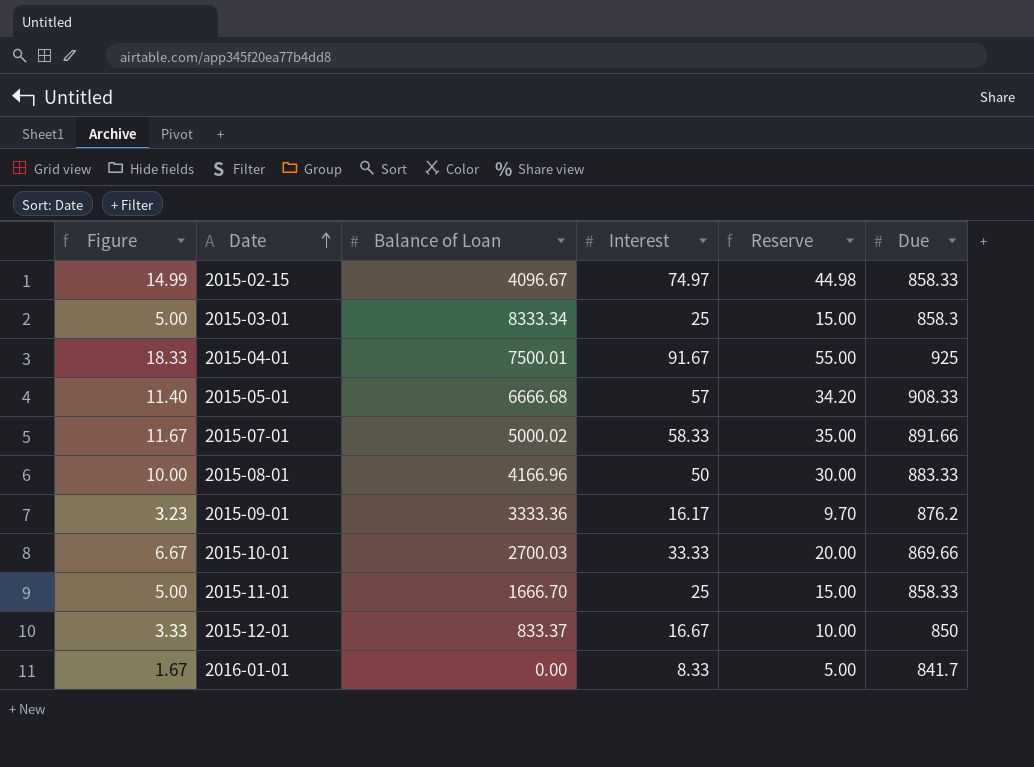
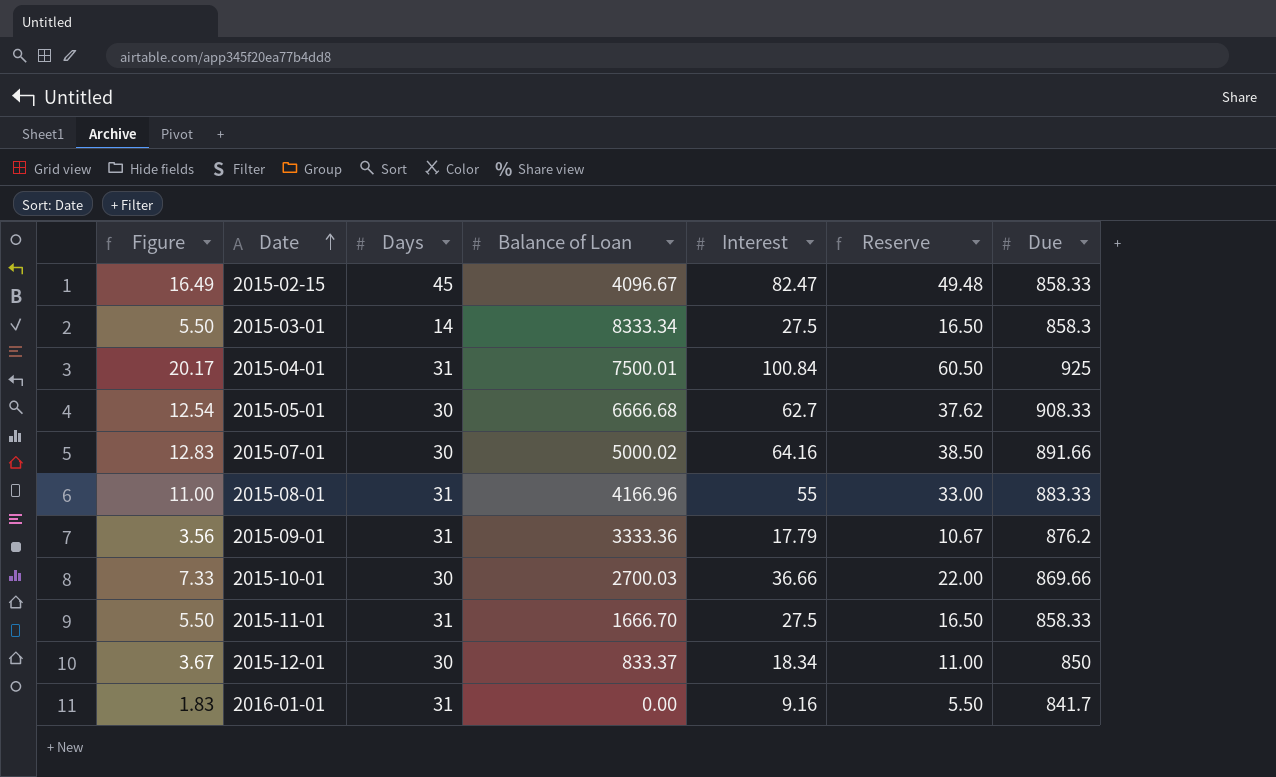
column Days | position: none -> 3
2015-02-15 | Figure: 14.99 -> 16.49
2015-02-15 | Interest: 74.97 -> 82.47
2015-02-15 | Reserve: 44.98 -> 49.48
2015-03-01 | Figure: 5.00 -> 5.50
2015-03-01 | Interest: 25 -> 27.5
2015-03-01 | Reserve: 15.00 -> 16.50
2015-04-01 | Figure: 18.33 -> 20.17
2015-04-01 | Interest: 91.67 -> 100.84
2015-04-01 | Reserve: 55.00 -> 60.50
2015-05-01 | Figure: 11.40 -> 12.54
2015-05-01 | Interest: 57 -> 62.7
2015-05-01 | Reserve: 34.20 -> 37.62
2015-07-01 | Figure: 11.67 -> 12.83
2015-07-01 | Interest: 58.33 -> 64.16
2015-07-01 | Reserve: 35.00 -> 38.50
2015-08-01 | Figure: 10.00 -> 11.00
2015-08-01 | Interest: 50 -> 55
2015-08-01 | Reserve: 30.00 -> 33.00
2015-09-01 | Figure: 3.23 -> 3.56
2015-09-01 | Interest: 16.17 -> 17.79
2015-09-01 | Reserve: 9.70 -> 10.67
2015-10-01 | Figure: 6.67 -> 7.33
2015-10-01 | Interest: 33.33 -> 36.66
2015-10-01 | Reserve: 20.00 -> 22.00
2015-11-01 | Figure: 5.00 -> 5.50
2015-11-01 | Interest: 25 -> 27.5
2015-11-01 | Reserve: 15.00 -> 16.50
2015-12-01 | Figure: 3.33 -> 3.67
2015-12-01 | Interest: 16.67 -> 18.34
2015-12-01 | Reserve: 10.00 -> 11.00
2016-01-01 | Figure: 1.67 -> 1.83
2016-01-01 | Interest: 8.33 -> 9.16
2016-01-01 | Reserve: 5.00 -> 5.50

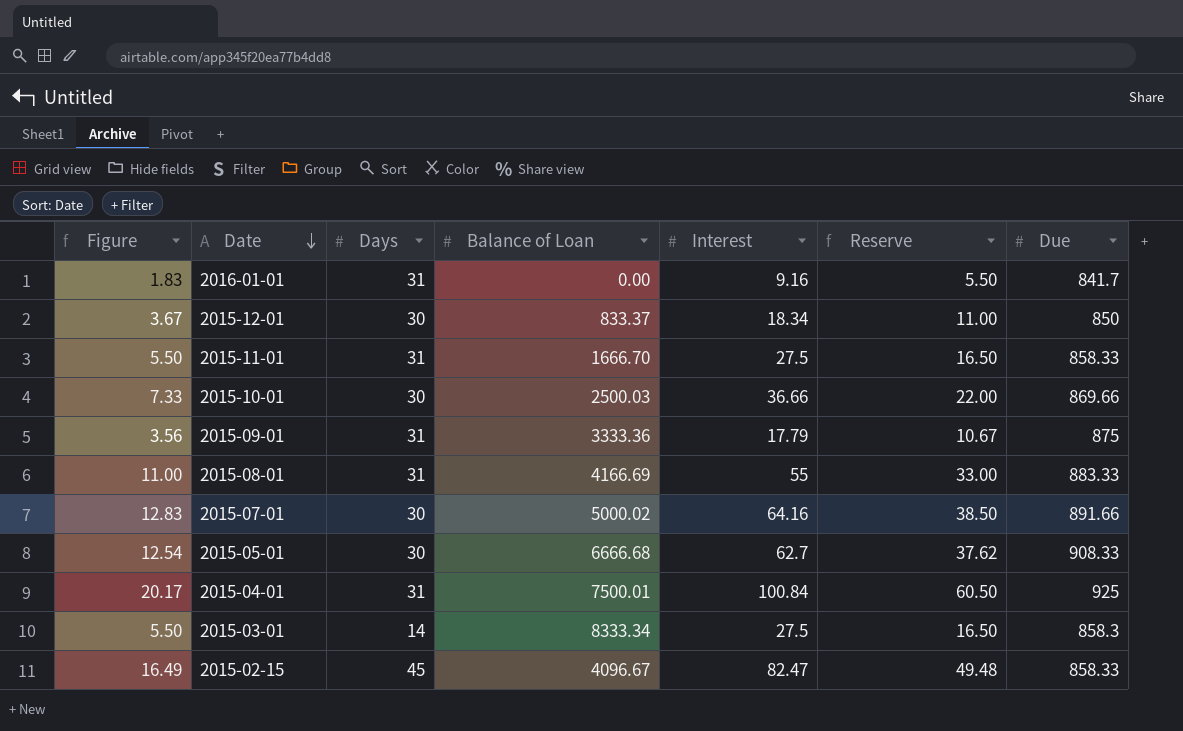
row order: Date ascending -> Date descending
2015-10-01 | Balance of Loan: 2700.03 -> 2500.03
2015-09-01 | Due: 876.2 -> 875
2015-08-01 | Balance of Loan: 4166.96 -> 4166.69

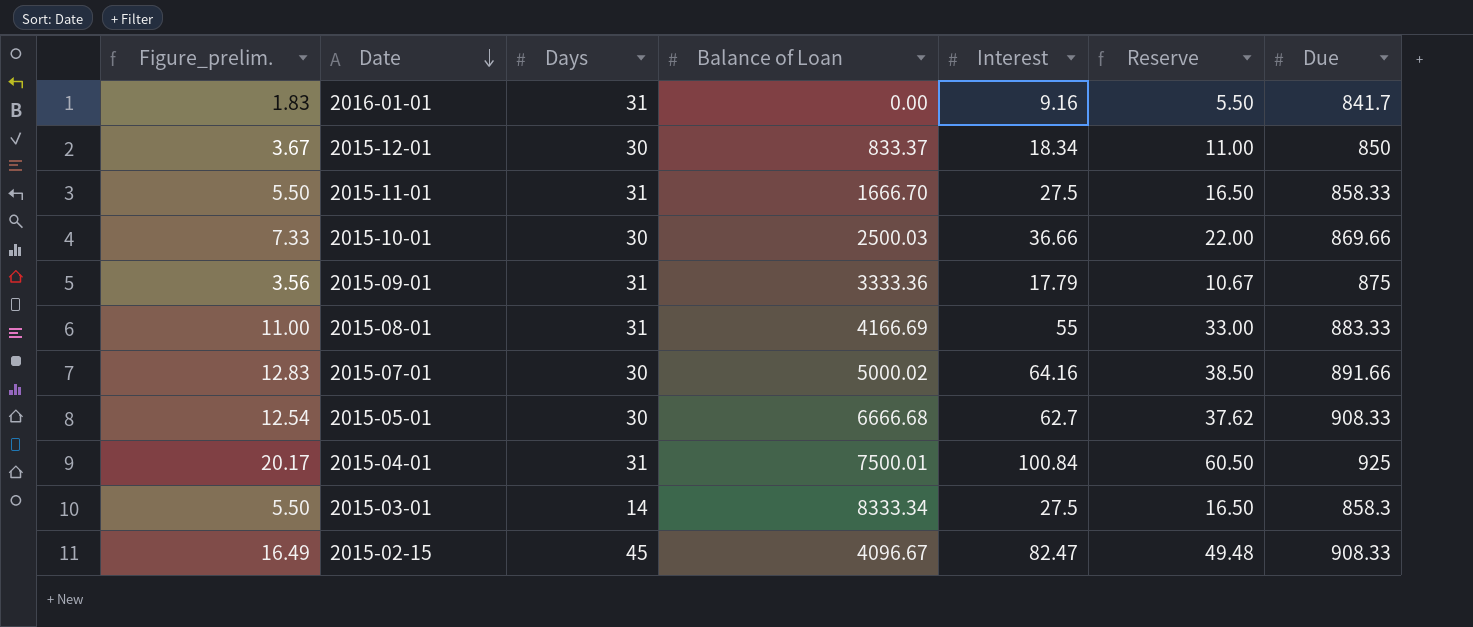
column name: Figure -> Figure_prelim.
2015-02-15 | Due: 858.33 -> 908.33

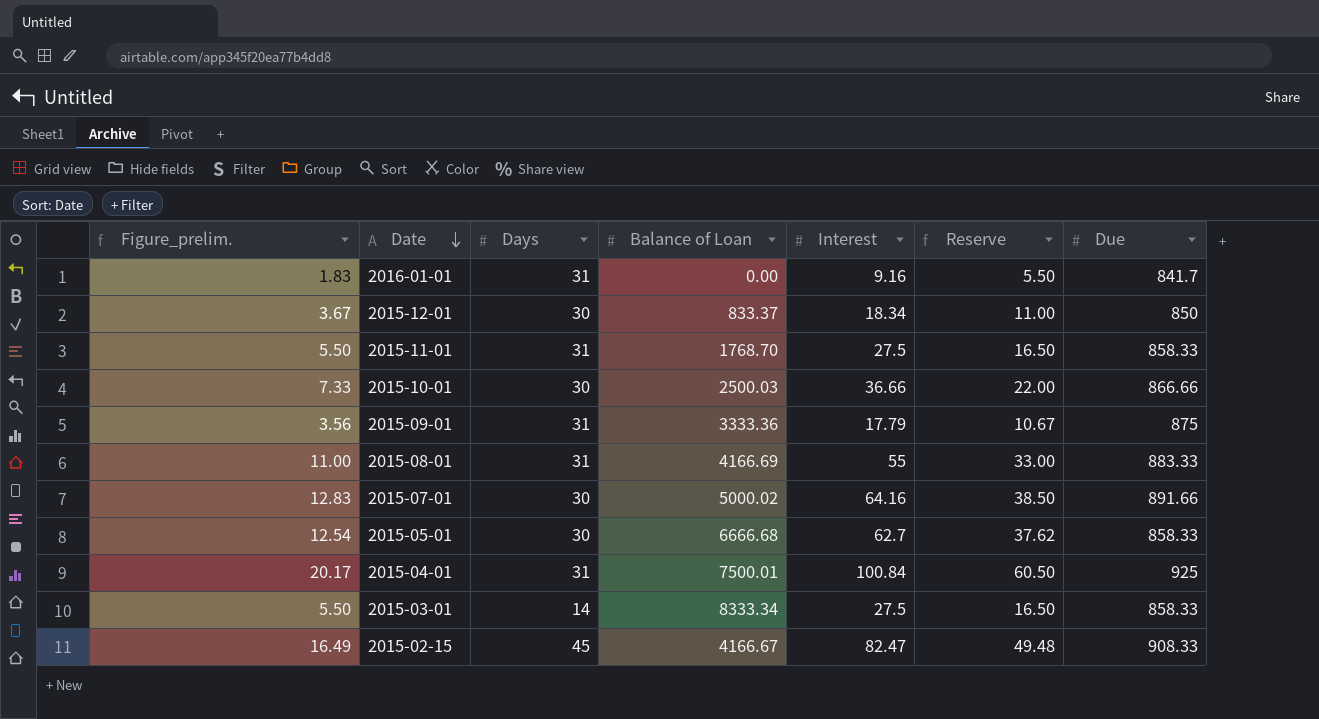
2015-11-01 | Balance of Loan: 1666.70 -> 1768.70
2015-10-01 | Due: 869.66 -> 866.66
2015-05-01 | Due: 908.33 -> 858.33
2015-03-01 | Due: 858.3 -> 858.33
2015-02-15 | Balance of Loan: 4096.67 -> 4166.67

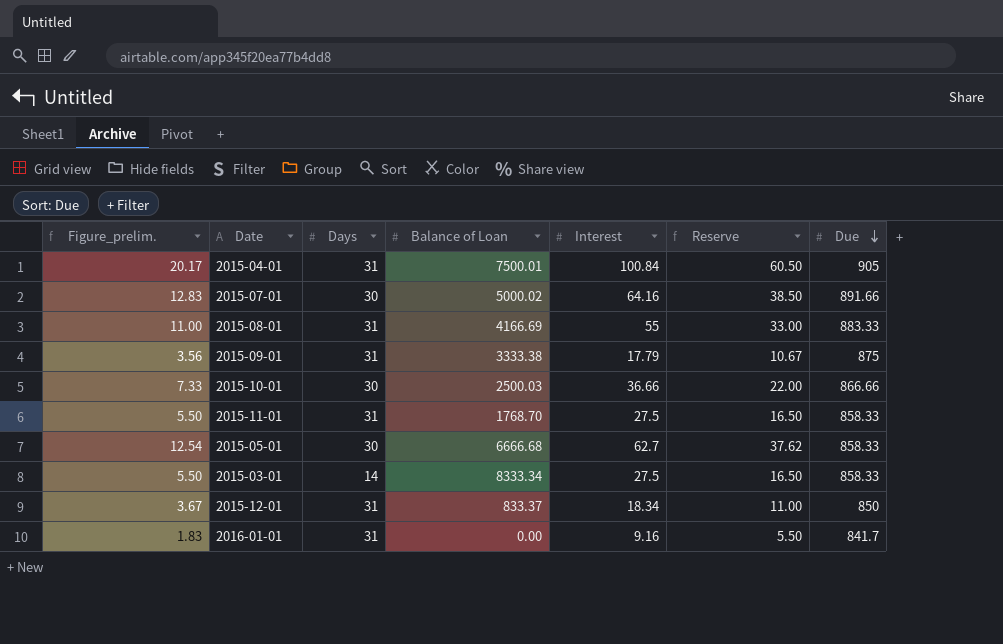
row order: Date descending -> Due descending
row 2015-02-15: 16.49 | 45 | 4166.67 | 82.47 | 49.48 | 908.33 -> none
2015-04-01 | Due: 925 -> 905
2015-09-01 | Balance of Loan: 3333.36 -> 3333.38
2015-12-01 | Days: 30 -> 31

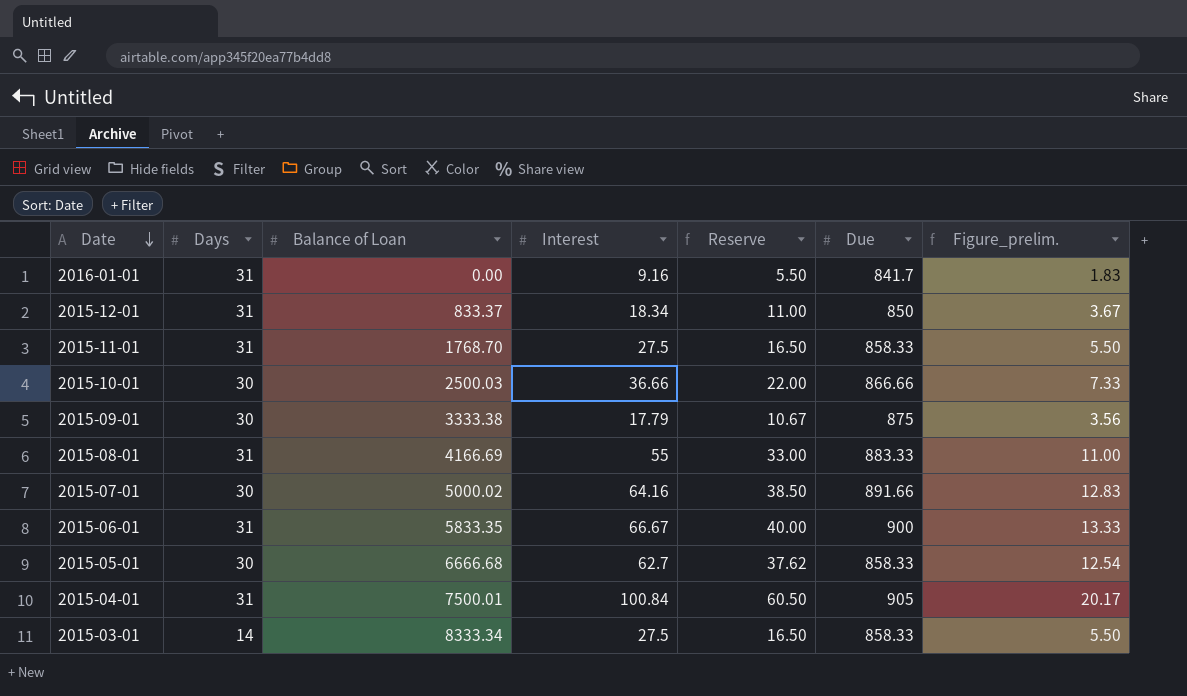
row order: Due descending -> Date descending
column Figure_prelim. | position: 1 -> 7
2015-09-01 | Days: 31 -> 30
row 2015-06-01: none -> 31 | 5833.35 | 66.67 | 40.00 | 900 | 13.33

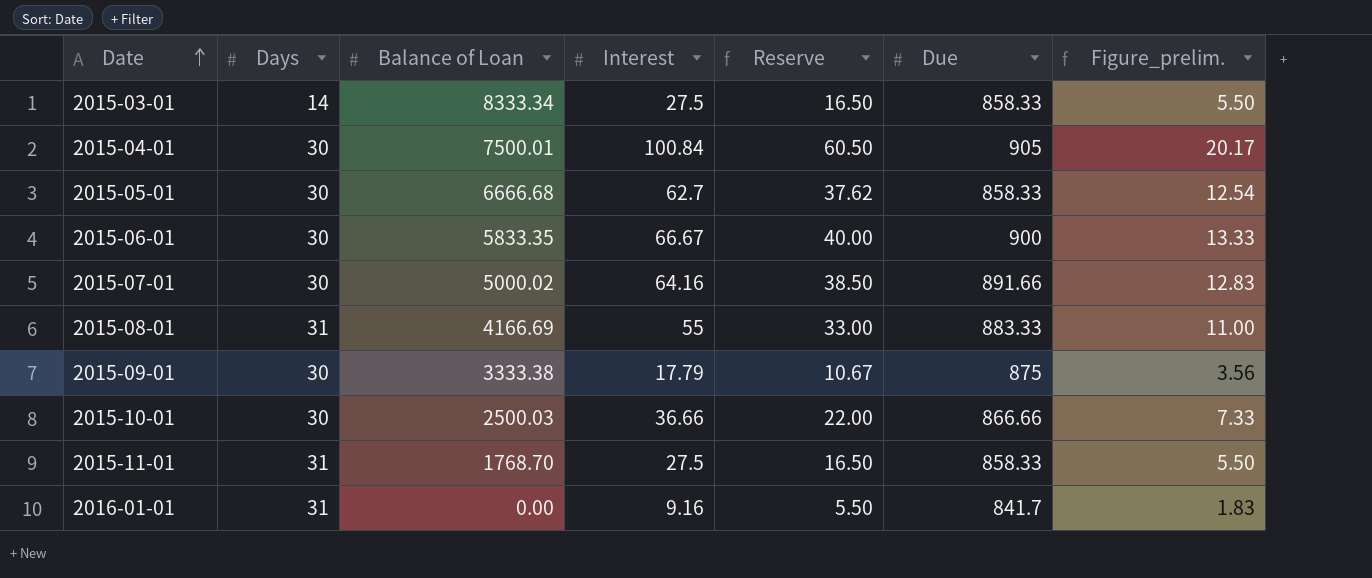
row order: Date descending -> Date ascending
row 2015-12-01: 31 | 833.37 | 18.34 | 11.00 | 850 | 3.67 -> none
2015-04-01 | Days: 31 -> 30
2015-06-01 | Days: 31 -> 30

